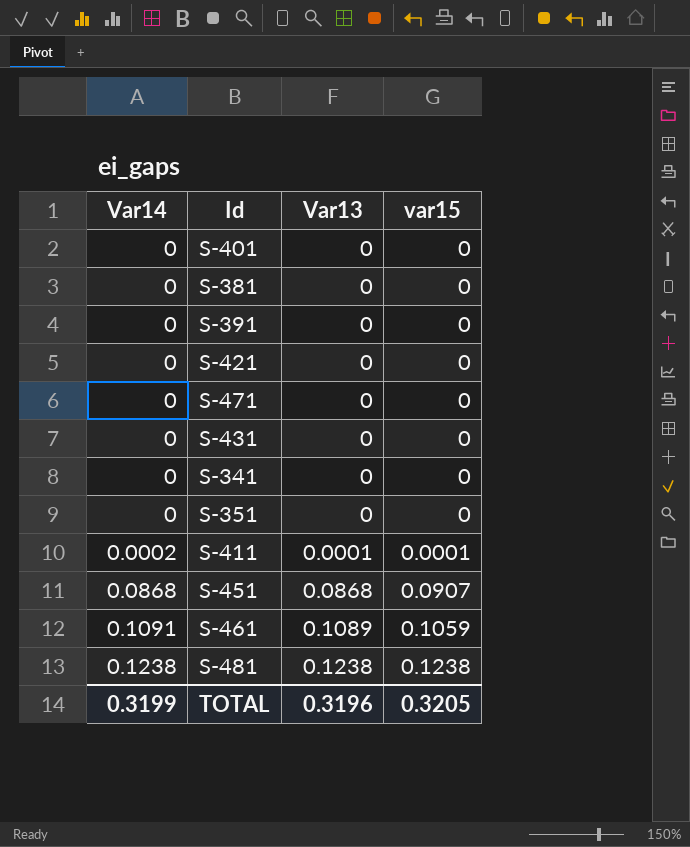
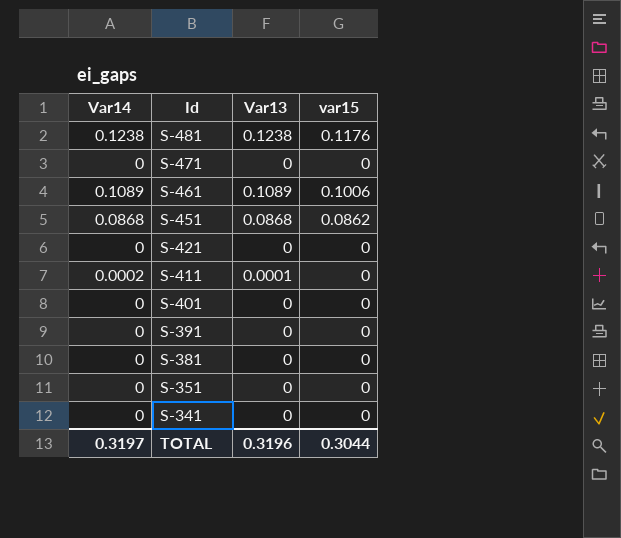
row order: Var14 ascending -> Id descending
row S-431: 0 | 0 | 0 -> none
S-481 | var15: 0.1238 -> 0.1176
S-461 | Var14: 0.1091 -> 0.1089
S-461 | var15: 0.1059 -> 0.1006
S-451 | var15: 0.0907 -> 0.0862
S-411 | var15: 0.0001 -> 0
TOTAL | Var14: 0.3199 -> 0.3197
TOTAL | var15: 0.3205 -> 0.3044

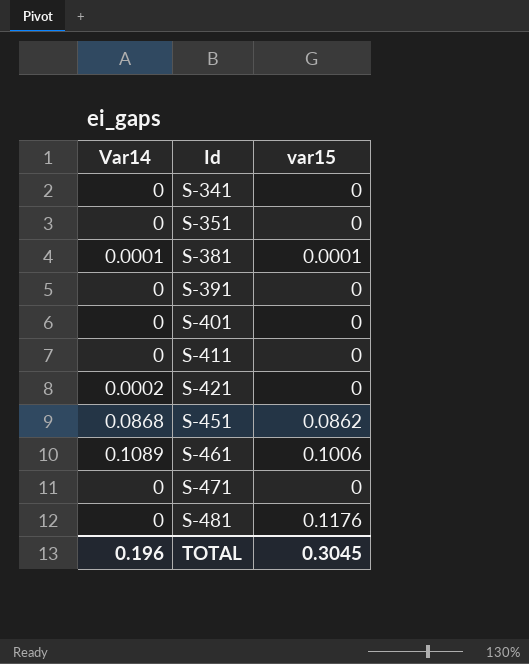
row order: Id descending -> Id ascending
column Var13 | position: 3 -> none
S-381 | Var14: 0 -> 0.0001
S-381 | var15: 0 -> 0.0001
S-411 | Var14: 0.0002 -> 0
S-421 | Var14: 0 -> 0.0002
S-481 | Var14: 0.1238 -> 0
TOTAL | Var14: 0.3197 -> 0.196
TOTAL | var15: 0.3044 -> 0.3045

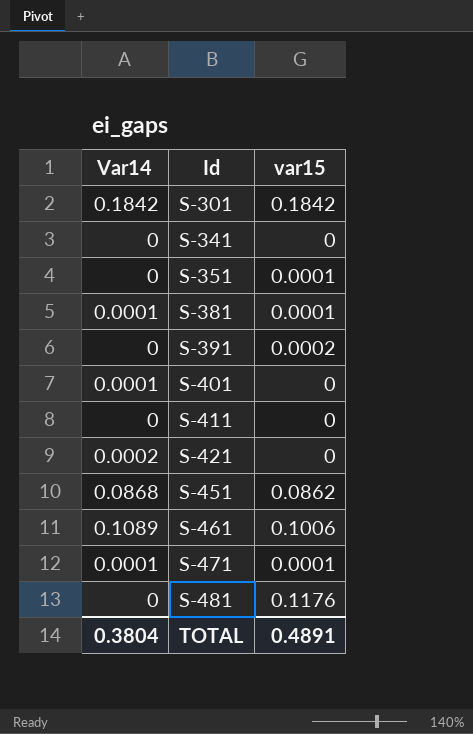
row S-301: none -> 0.1842 | 0.1842
S-351 | var15: 0 -> 0.0001
S-391 | var15: 0 -> 0.0002
S-401 | Var14: 0 -> 0.0001
S-471 | Var14: 0 -> 0.0001
S-471 | var15: 0 -> 0.0001
TOTAL | Var14: 0.196 -> 0.3804
TOTAL | var15: 0.3045 -> 0.4891

